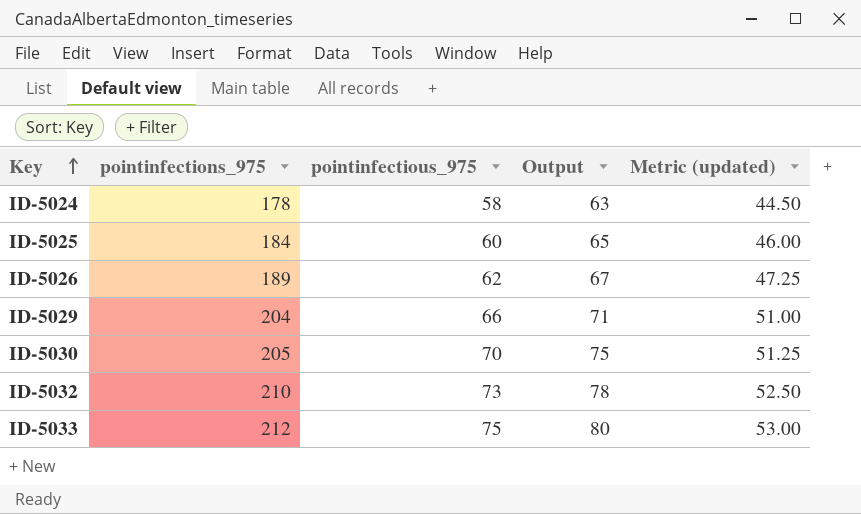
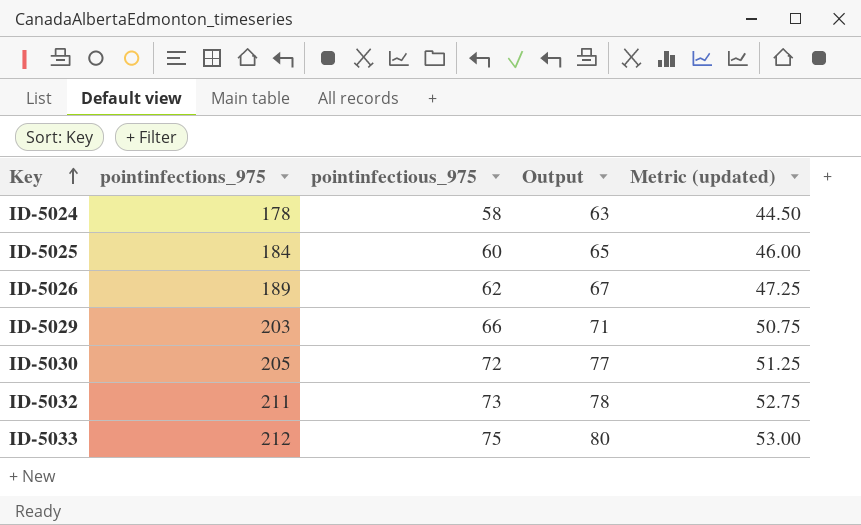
ID-5029 | pointinfections_975: 204 -> 203
ID-5029 | Metric (updated): 51.00 -> 50.75
ID-5030 | pointinfectious_975: 70 -> 72
ID-5030 | Output: 75 -> 77
ID-5032 | pointinfections_975: 210 -> 211
ID-5032 | Metric (updated): 52.50 -> 52.75

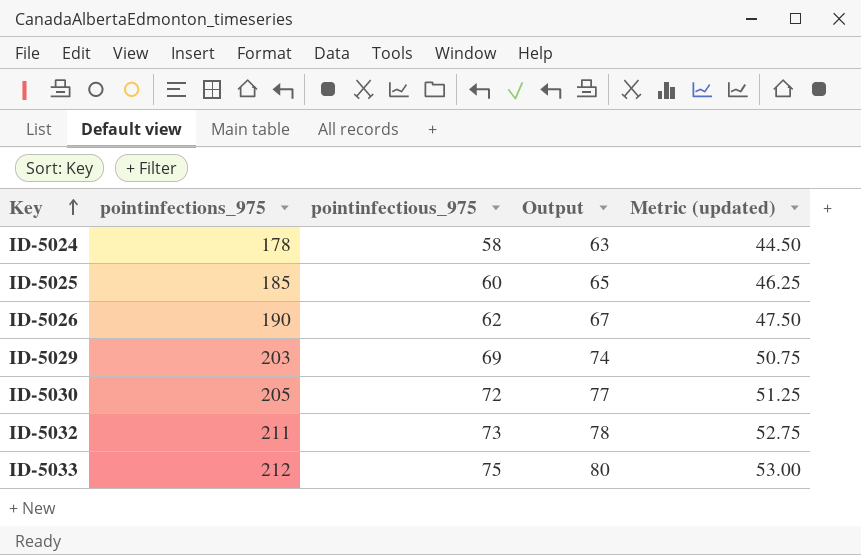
ID-5025 | pointinfections_975: 184 -> 185
ID-5025 | Metric (updated): 46.00 -> 46.25
ID-5026 | pointinfections_975: 189 -> 190
ID-5026 | Metric (updated): 47.25 -> 47.50
ID-5029 | pointinfectious_975: 66 -> 69
ID-5029 | Output: 71 -> 74

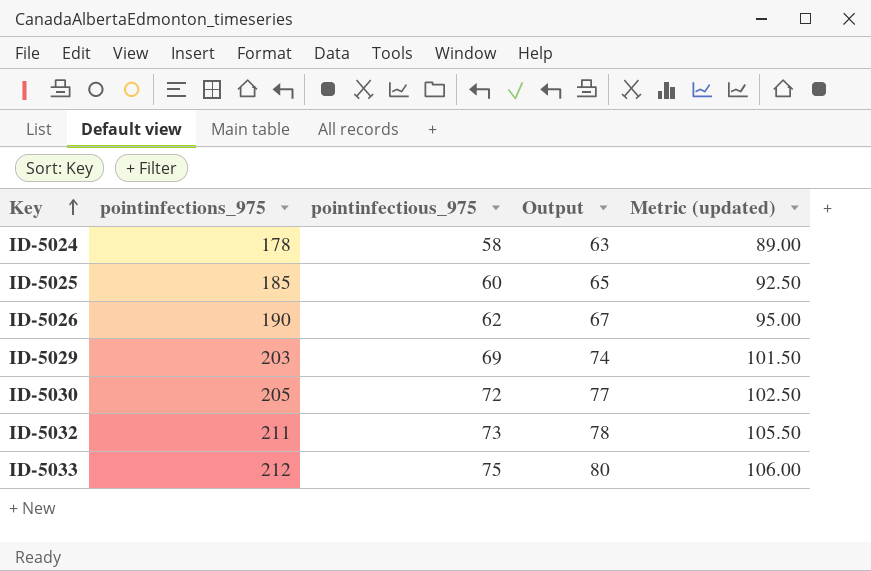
column Metric (updated) | formula: [pointinfections_975] * 0.25 -> [pointinfections_975] * 0.5

